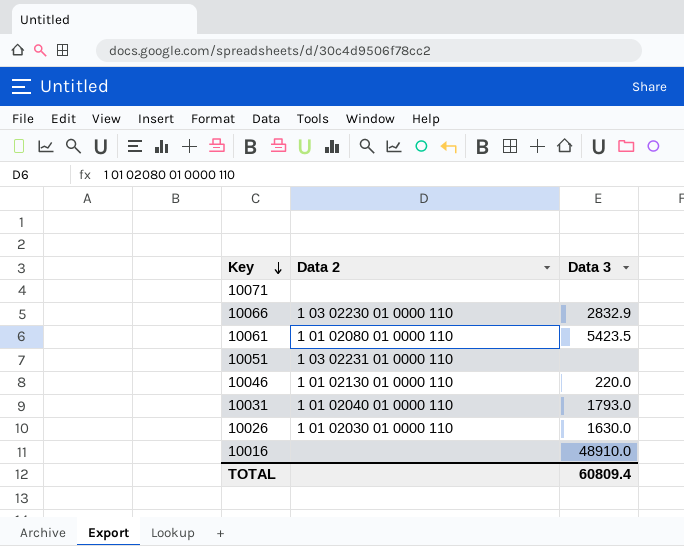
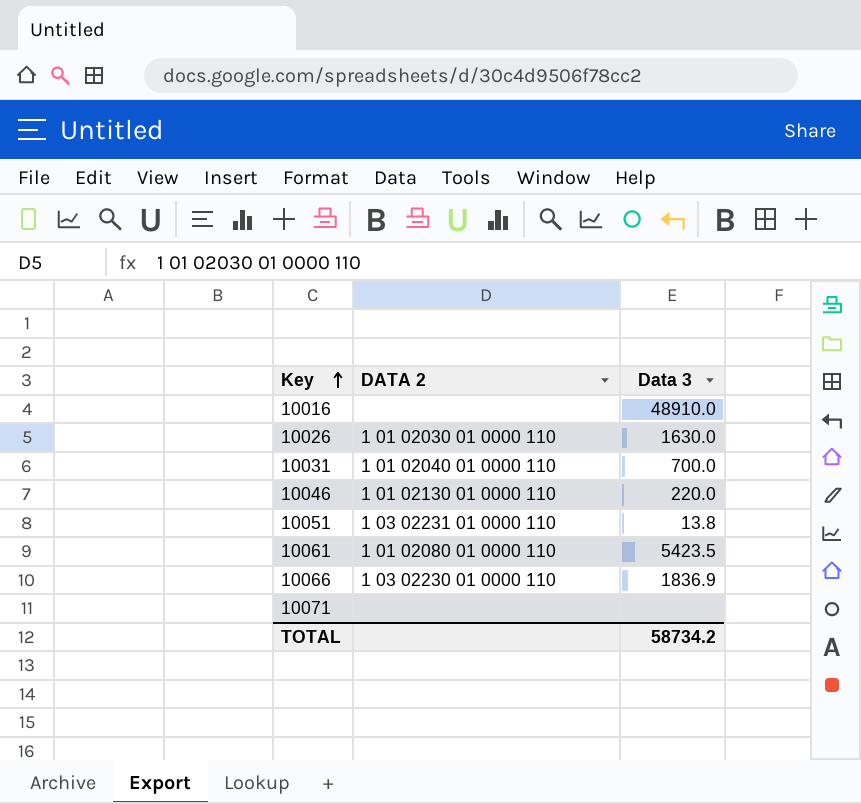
row order: Key descending -> Key ascending
column name: Data 2 -> DATA 2
10031 | Data 3: 1793.0 -> 700.0
10051 | Data 3: none -> 13.8
10066 | Data 3: 2832.9 -> 1836.9
TOTAL | Data 3: 60809.4 -> 58734.2

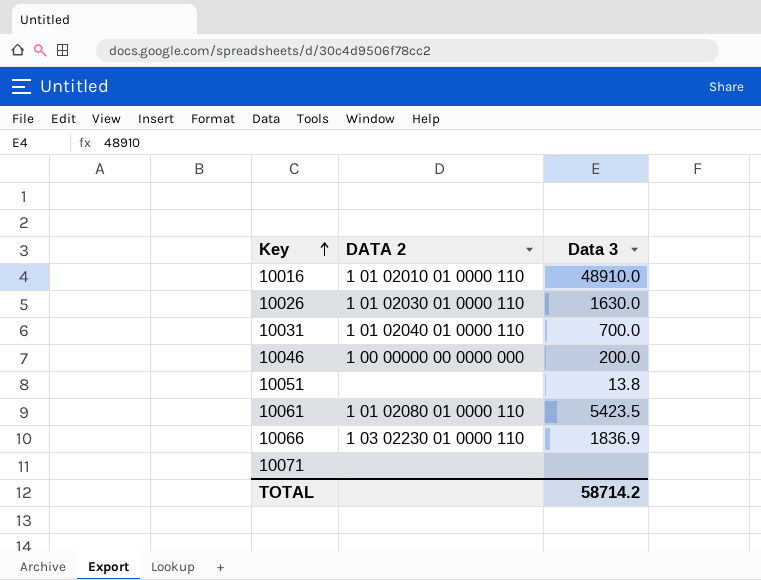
10016 | DATA 2: none -> 1 01 02010 01 0000 110
10046 | DATA 2: 1 01 02130 01 0000 110 -> 1 00 00000 00 0000 000
10046 | Data 3: 220.0 -> 200.0
10051 | DATA 2: 1 03 02231 01 0000 110 -> none
TOTAL | Data 3: 58734.2 -> 58714.2

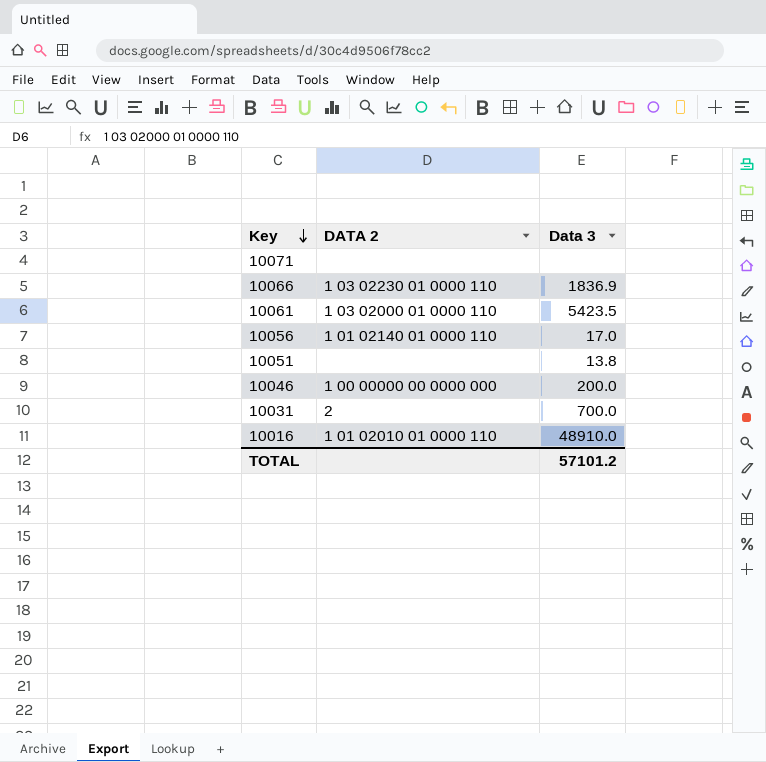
row order: Key ascending -> Key descending
row 10026: 1 01 02030 01 0000 110 | 1630.0 -> none
10061 | DATA 2: 1 01 02080 01 0000 110 -> 1 03 02000 01 0000 110
row 10056: none -> 1 01 02140 01 0000 110 | 17.0
10031 | DATA 2: 1 01 02040 01 0000 110 -> 2
TOTAL | Data 3: 58714.2 -> 57101.2

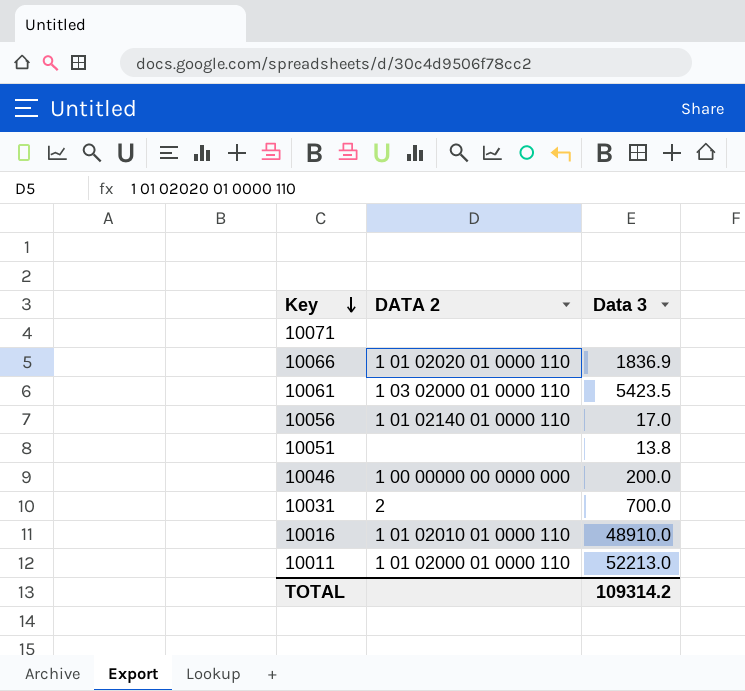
10066 | DATA 2: 1 03 02230 01 0000 110 -> 1 01 02020 01 0000 110
row 10011: none -> 1 01 02000 01 0000 110 | 52213.0
TOTAL | Data 3: 57101.2 -> 109314.2

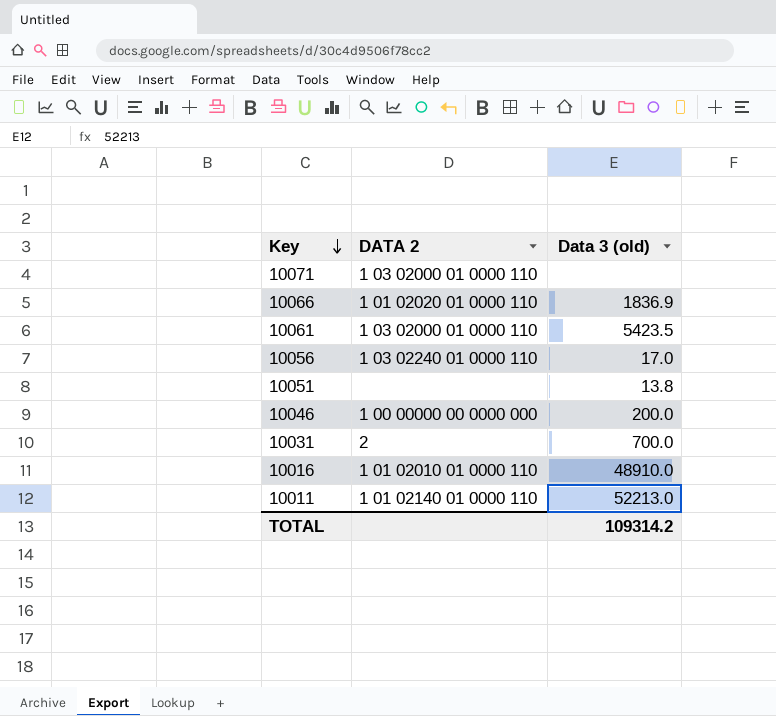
column name: Data 3 -> Data 3 (old)
10071 | DATA 2: none -> 1 03 02000 01 0000 110
10056 | DATA 2: 1 01 02140 01 0000 110 -> 1 03 02240 01 0000 110
10011 | DATA 2: 1 01 02000 01 0000 110 -> 1 01 02140 01 0000 110

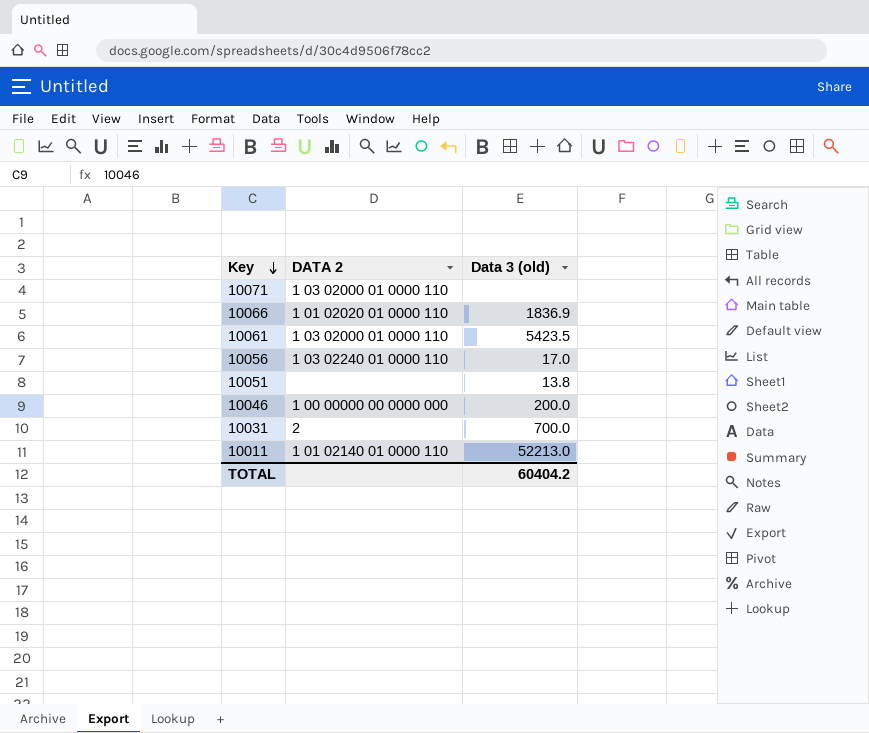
row 10016: 1 01 02010 01 0000 110 | 48910.0 -> none
TOTAL | Data 3 (old): 109314.2 -> 60404.2

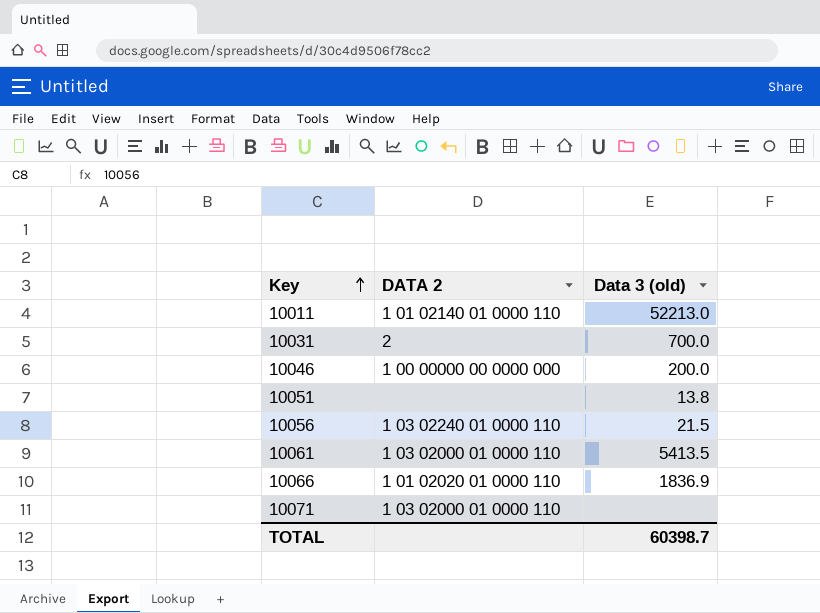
row order: Key descending -> Key ascending
10056 | Data 3 (old): 17.0 -> 21.5
10061 | Data 3 (old): 5423.5 -> 5413.5
TOTAL | Data 3 (old): 60404.2 -> 60398.7

